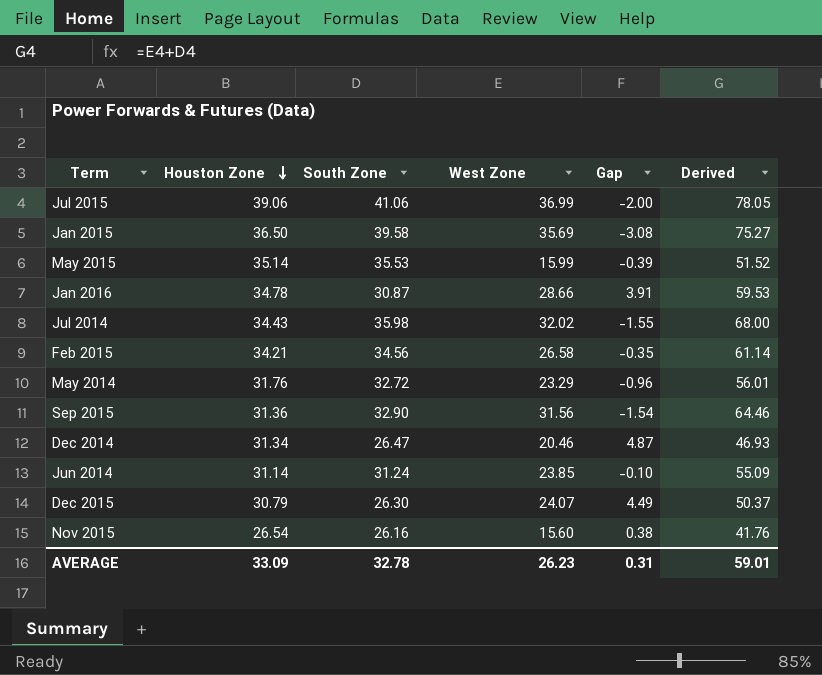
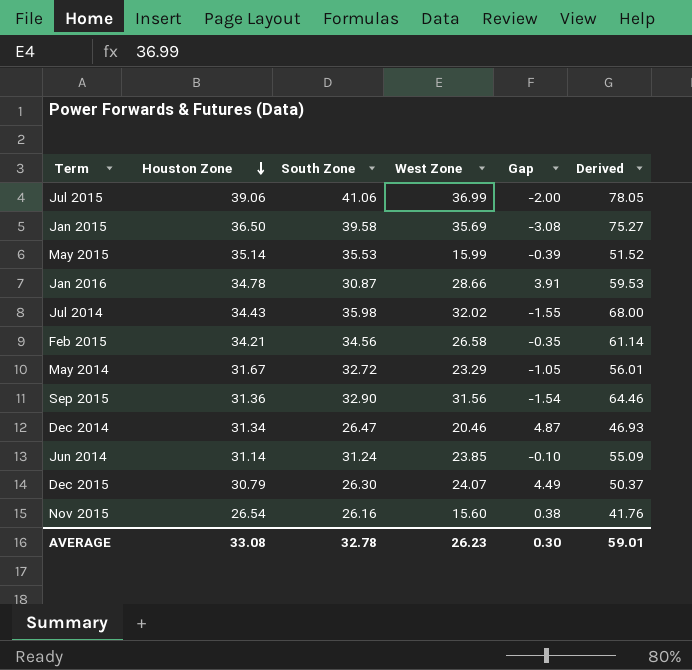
May 2014 | Houston Zone: 31.76 -> 31.67
May 2014 | Gap: -0.96 -> -1.05
AVERAGE | Houston Zone: 33.09 -> 33.08
AVERAGE | Gap: 0.31 -> 0.30

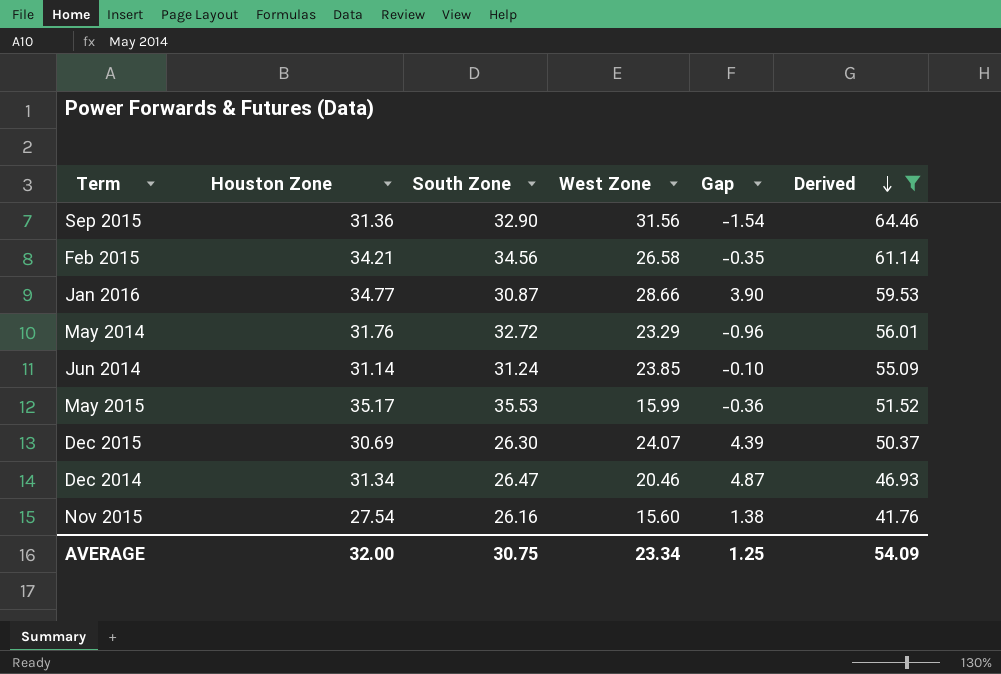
filter: none -> Derived <= 64.46
row order: Houston Zone descending -> Derived descending
Jan 2016 | Houston Zone: 34.78 -> 34.77
Jan 2016 | Gap: 3.91 -> 3.90
May 2014 | Houston Zone: 31.67 -> 31.76
May 2014 | Gap: -1.05 -> -0.96
May 2015 | Houston Zone: 35.14 -> 35.17
May 2015 | Gap: -0.39 -> -0.36
Dec 2015 | Houston Zone: 30.79 -> 30.69
Dec 2015 | Gap: 4.49 -> 4.39
Nov 2015 | Houston Zone: 26.54 -> 27.54
Nov 2015 | Gap: 0.38 -> 1.38
AVERAGE | Houston Zone: 33.08 -> 32.00
AVERAGE | South Zone: 32.78 -> 30.75
AVERAGE | West Zone: 26.23 -> 23.34
AVERAGE | Gap: 0.30 -> 1.25
AVERAGE | Derived: 59.01 -> 54.09

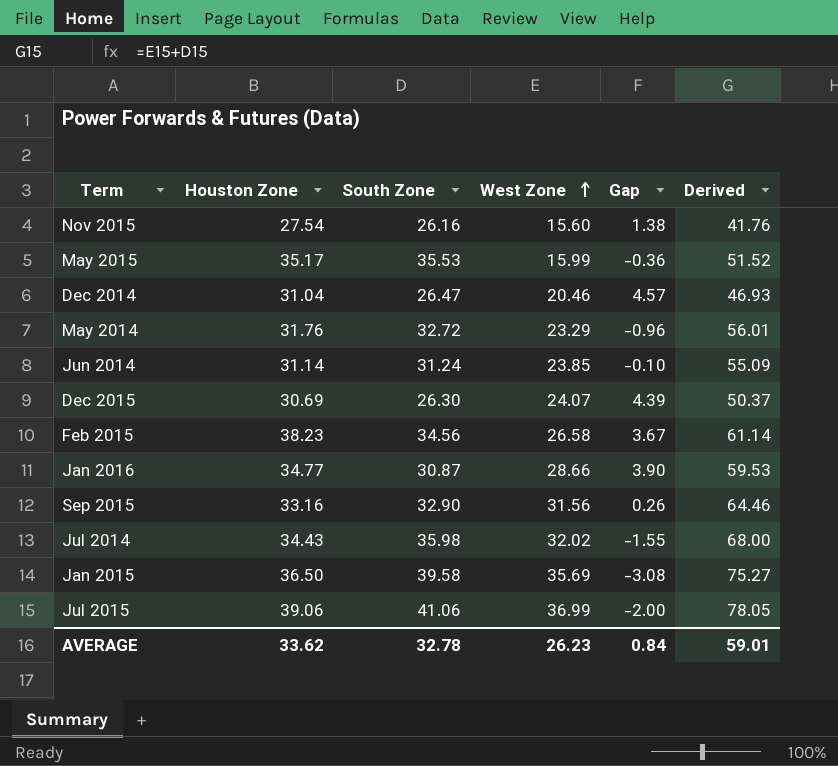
filter: Derived <= 64.46 -> none
row order: Derived descending -> West Zone ascending
Dec 2014 | Houston Zone: 31.34 -> 31.04
Dec 2014 | Gap: 4.87 -> 4.57
Feb 2015 | Houston Zone: 34.21 -> 38.23
Feb 2015 | Gap: -0.35 -> 3.67
Sep 2015 | Houston Zone: 31.36 -> 33.16
Sep 2015 | Gap: -1.54 -> 0.26
AVERAGE | Houston Zone: 32.00 -> 33.62
AVERAGE | South Zone: 30.75 -> 32.78
AVERAGE | West Zone: 23.34 -> 26.23
AVERAGE | Gap: 1.25 -> 0.84
AVERAGE | Derived: 54.09 -> 59.01

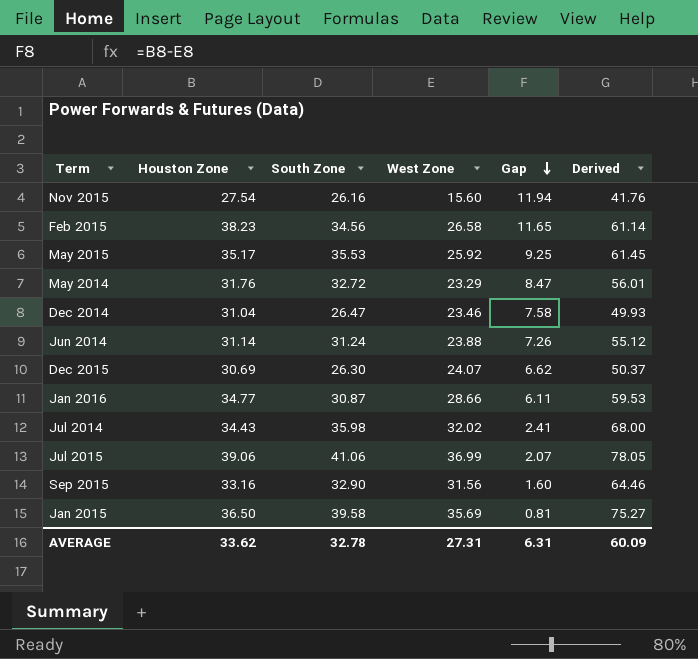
row order: West Zone ascending -> Gap descending
column Gap | formula: [Houston Zone] - [South Zone] -> [Houston Zone] - [West Zone]
May 2015 | West Zone: 15.99 -> 25.92
May 2015 | Derived: 51.52 -> 61.45
Dec 2014 | West Zone: 20.46 -> 23.46
Dec 2014 | Derived: 46.93 -> 49.93
Jun 2014 | West Zone: 23.85 -> 23.88
Jun 2014 | Derived: 55.09 -> 55.12
AVERAGE | West Zone: 26.23 -> 27.31
AVERAGE | Gap: 0.84 -> 6.31
AVERAGE | Derived: 59.01 -> 60.09

